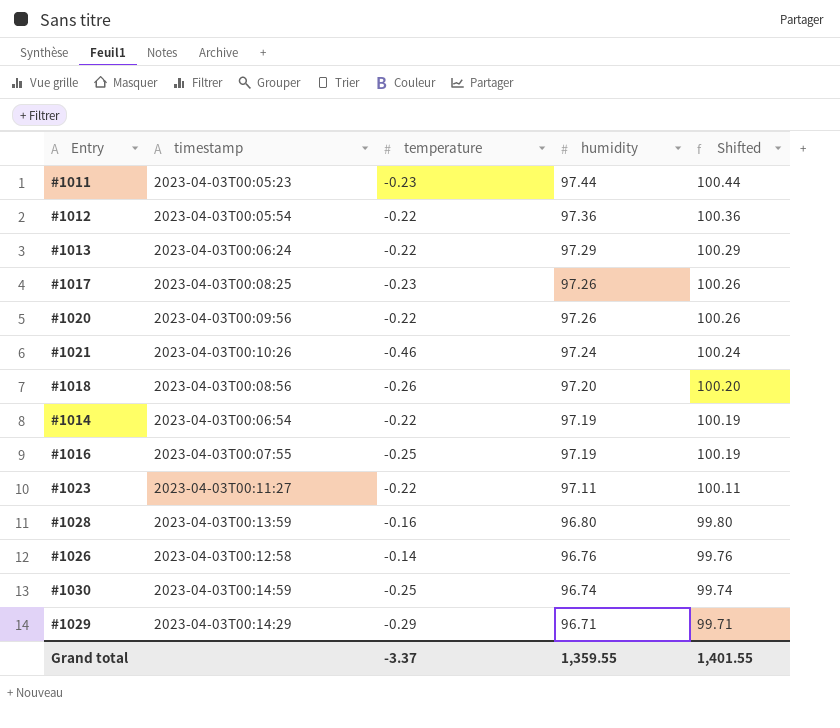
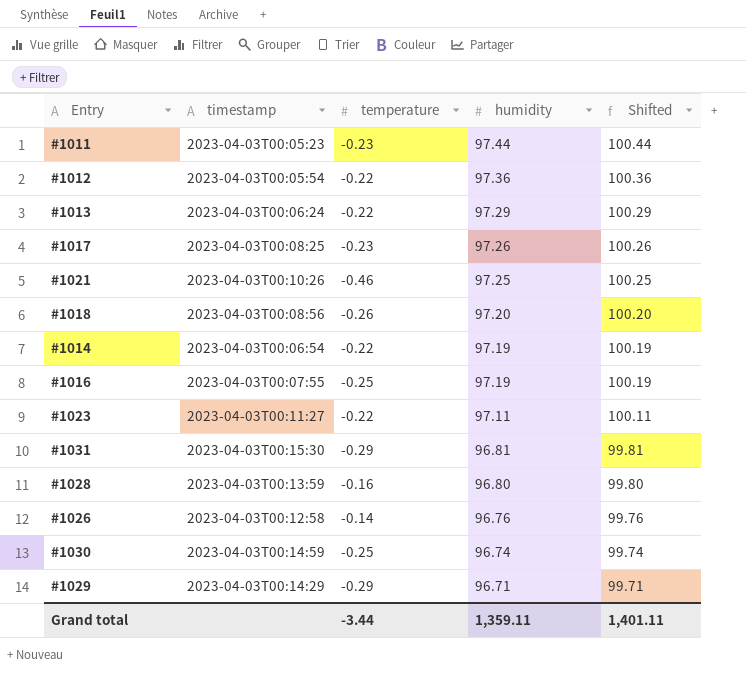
row #1020: 2023-04-03T00:09:56 | -0.22 | 97.26 | 100.26 -> none
#1021 | humidity: 97.24 -> 97.25
#1021 | Shifted: 100.24 -> 100.25
row #1031: none -> 2023-04-03T00:15:30 | -0.29 | 96.81 | 99.81
Grand total | temperature: -3.37 -> -3.44
Grand total | humidity: 1,359.55 -> 1,359.11
Grand total | Shifted: 1,401.55 -> 1,401.11

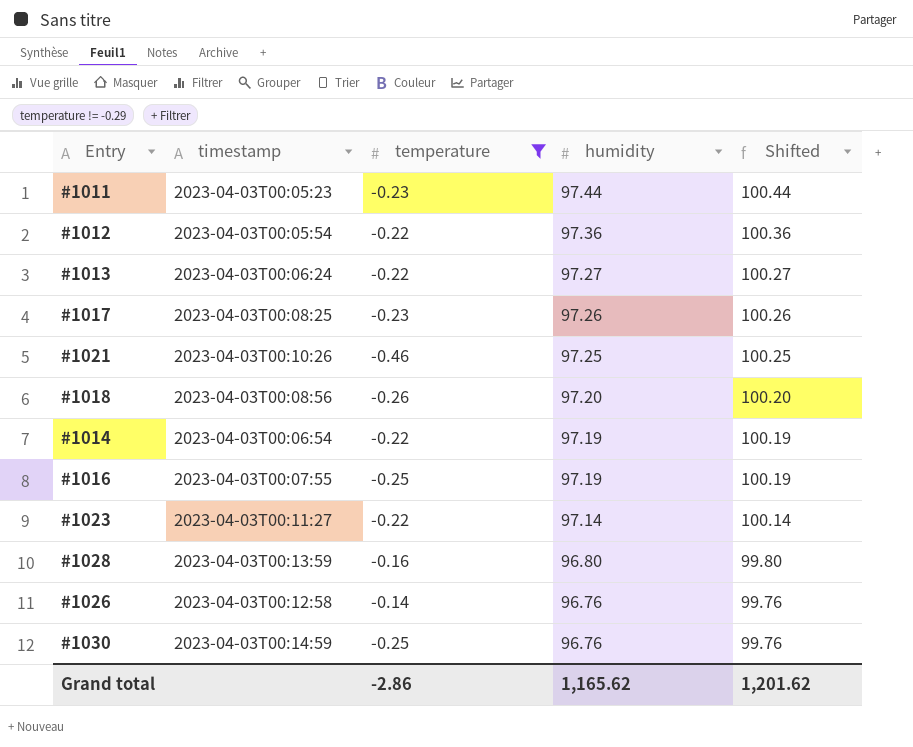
filter: none -> temperature != -0.29
#1013 | humidity: 97.29 -> 97.27
#1013 | Shifted: 100.29 -> 100.27
#1023 | humidity: 97.11 -> 97.14
#1023 | Shifted: 100.11 -> 100.14
#1030 | humidity: 96.74 -> 96.76
#1030 | Shifted: 99.74 -> 99.76
Grand total | temperature: -3.44 -> -2.86
Grand total | humidity: 1,359.11 -> 1,165.62
Grand total | Shifted: 1,401.11 -> 1,201.62

